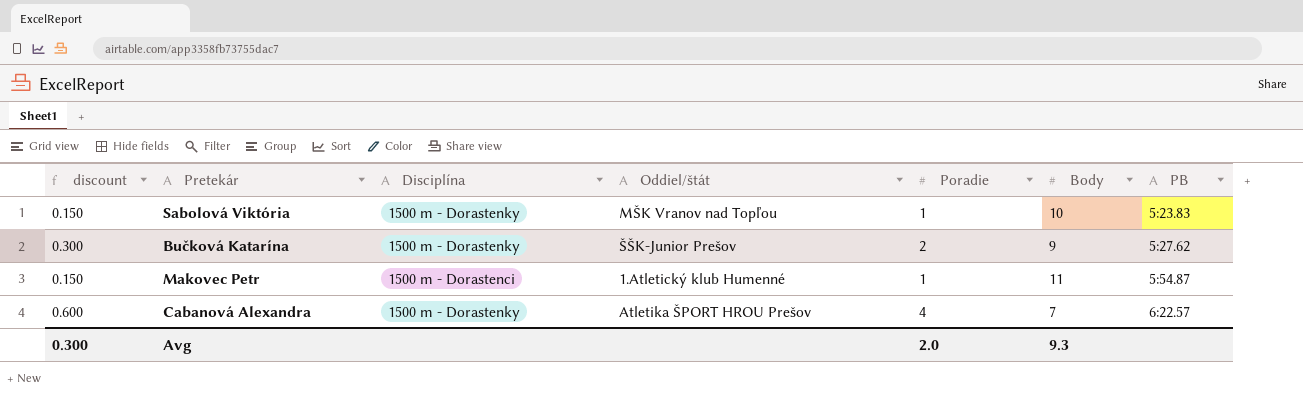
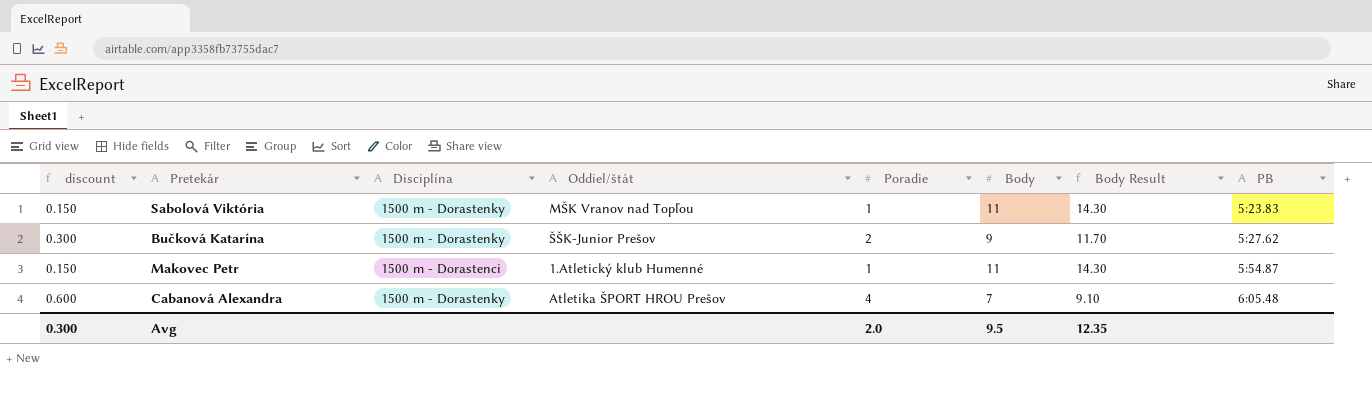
column Body Result | formula: none -> [Body] * 1.3
Sabolová Viktória | Body: 10 -> 11
Cabanová Alexandra | PB: 6:22.57 -> 6:05.48
Avg | Body: 9.3 -> 9.5

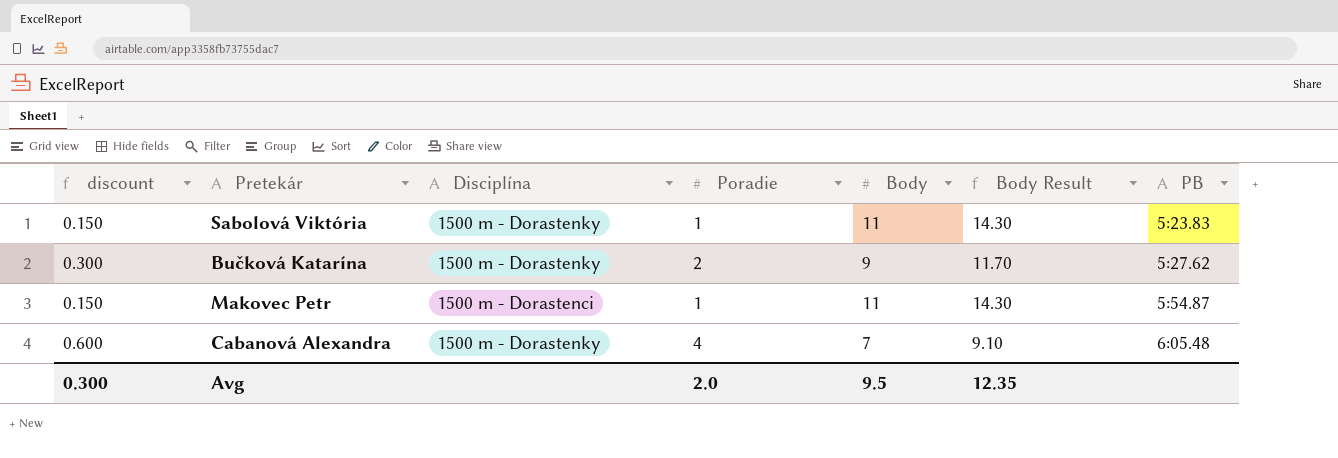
column Oddiel/štát | position: 4 -> none

